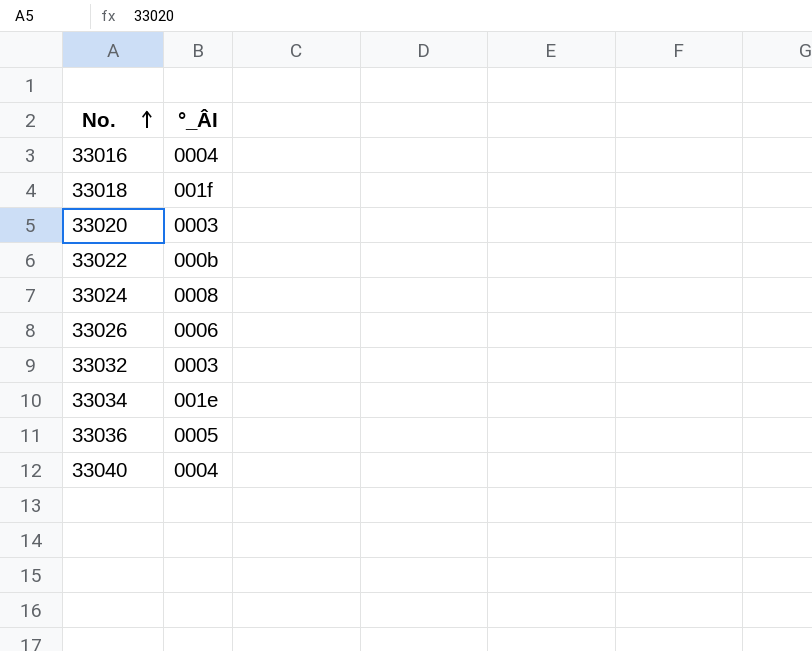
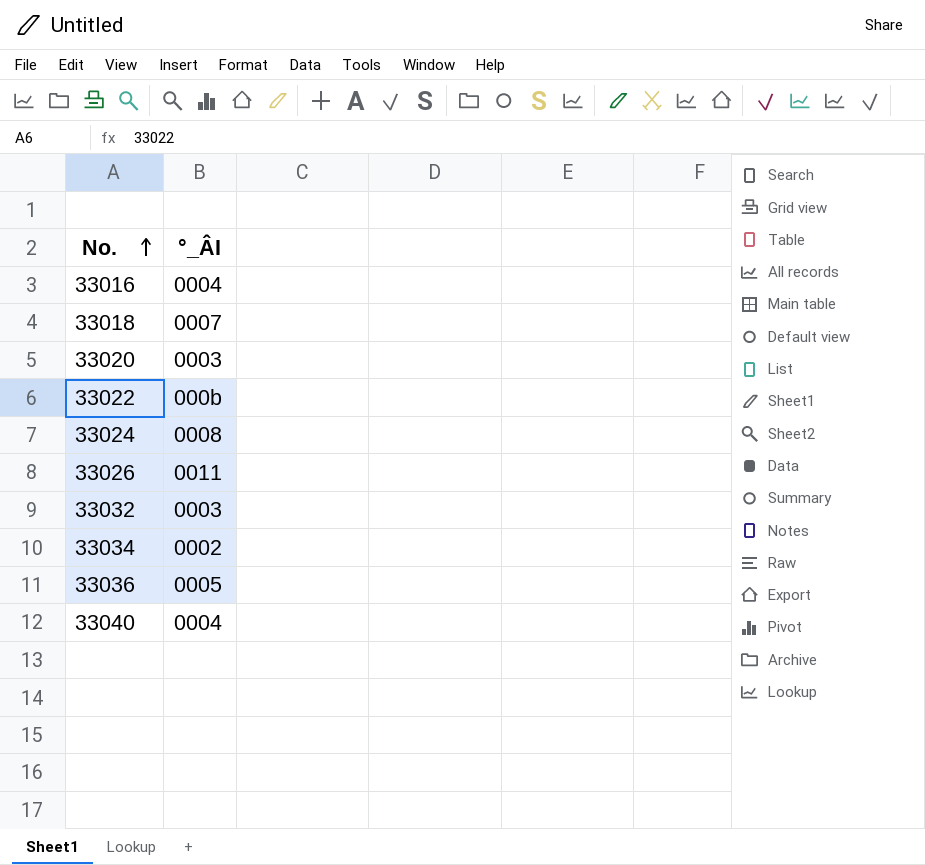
33018 | °_ÂI: 001f -> 0007
33026 | °_ÂI: 0006 -> 0011
33034 | °_ÂI: 001e -> 0002

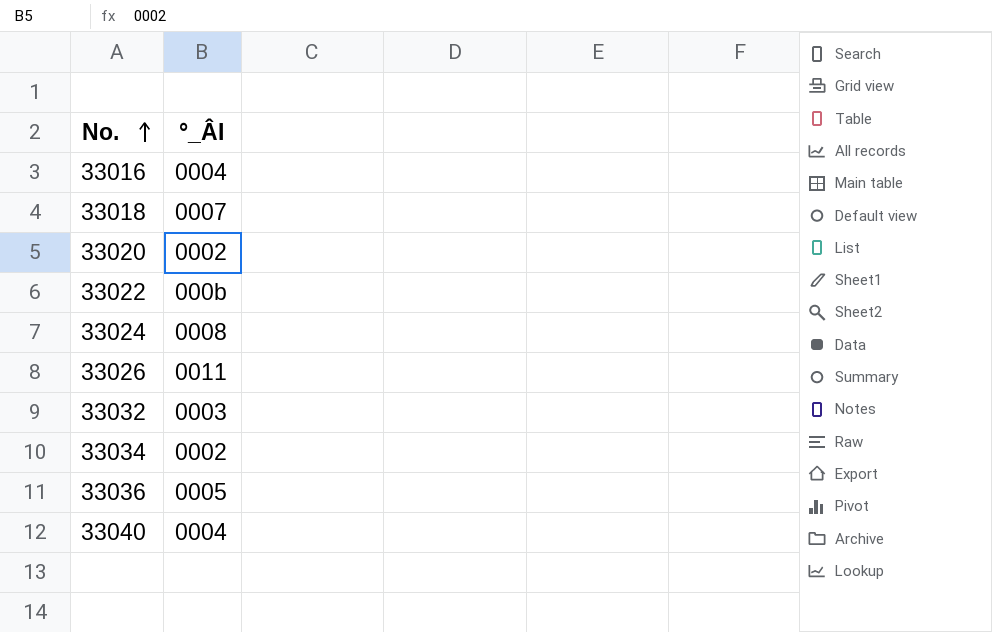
33020 | °_ÂI: 0003 -> 0002

